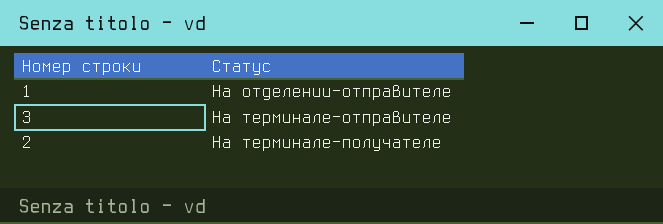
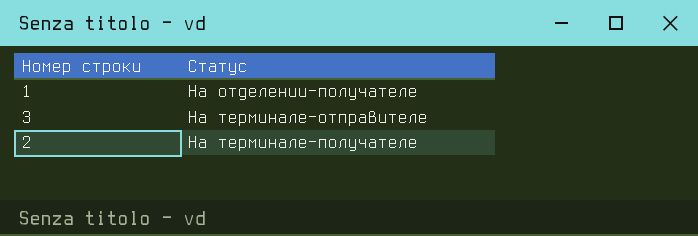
1 | Статус: На отделении-отправителе -> На отделении-получателе

